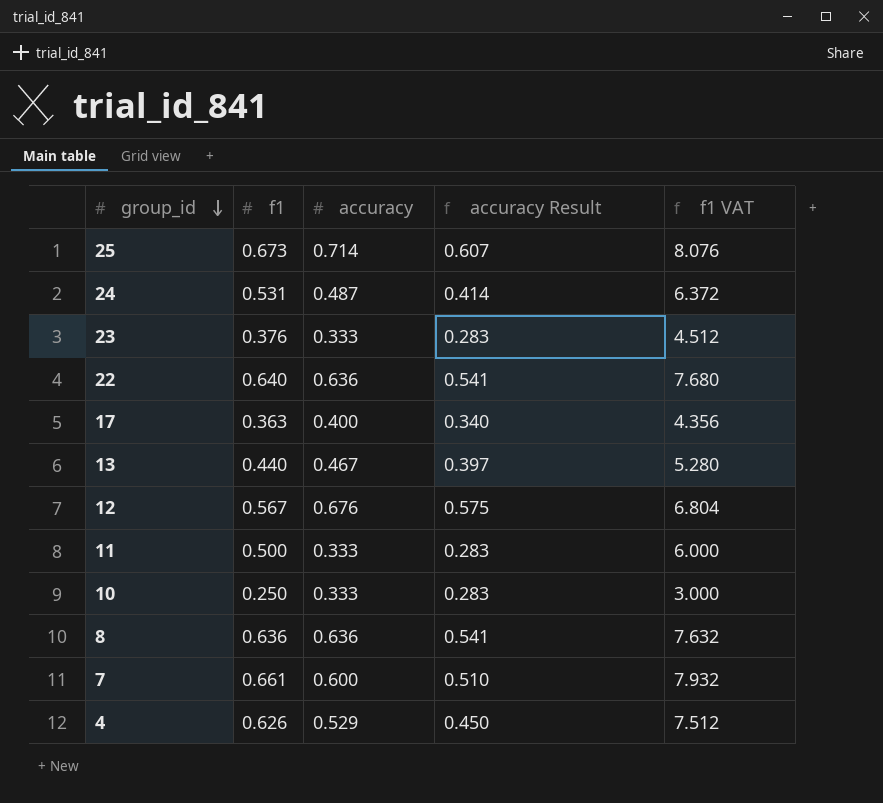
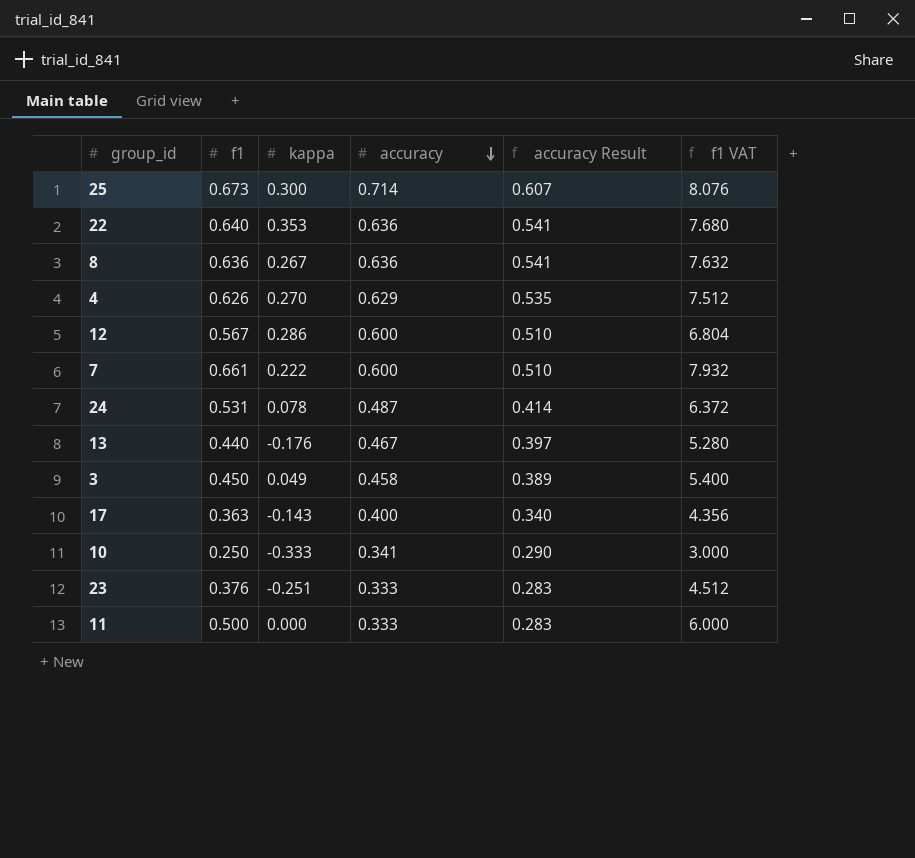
row order: group_id descending -> accuracy descending
column kappa | position: none -> 3
4 | accuracy: 0.529 -> 0.629
4 | accuracy Result: 0.450 -> 0.535
12 | accuracy: 0.676 -> 0.600
12 | accuracy Result: 0.575 -> 0.510
row 3: none -> 0.450 | 0.049 | 0.458 | 0.389 | 5.400
10 | accuracy: 0.333 -> 0.341
10 | accuracy Result: 0.283 -> 0.290

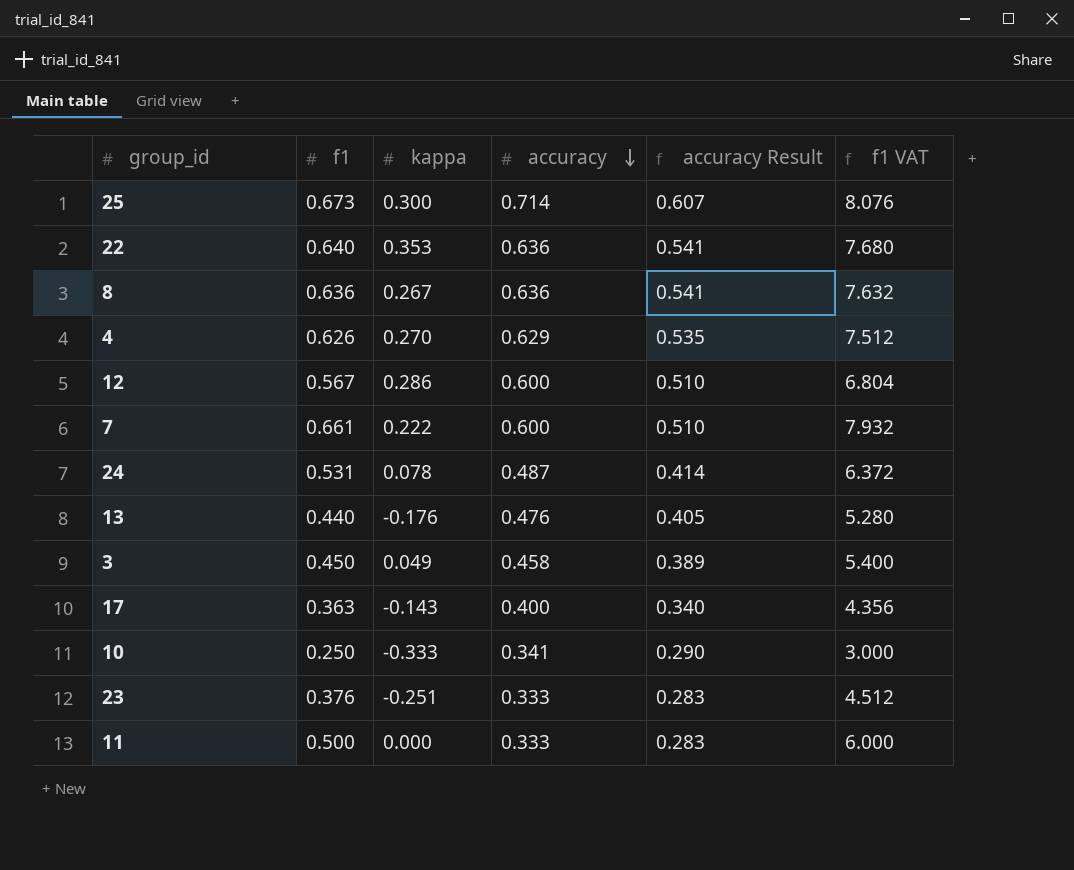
13 | accuracy: 0.467 -> 0.476
13 | accuracy Result: 0.397 -> 0.405

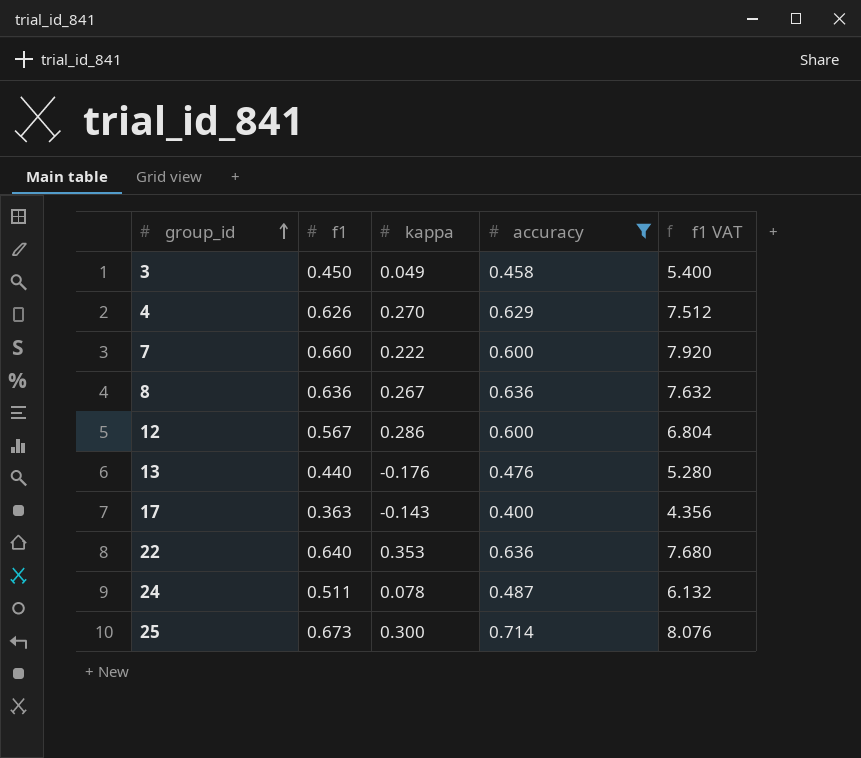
filter: none -> accuracy >= 0.400
row order: accuracy descending -> group_id ascending
column accuracy Result | formula: [accuracy] * 0.85 -> none
7 | f1: 0.661 -> 0.660
7 | f1 VAT: 7.932 -> 7.920
24 | f1: 0.531 -> 0.511
24 | f1 VAT: 6.372 -> 6.132

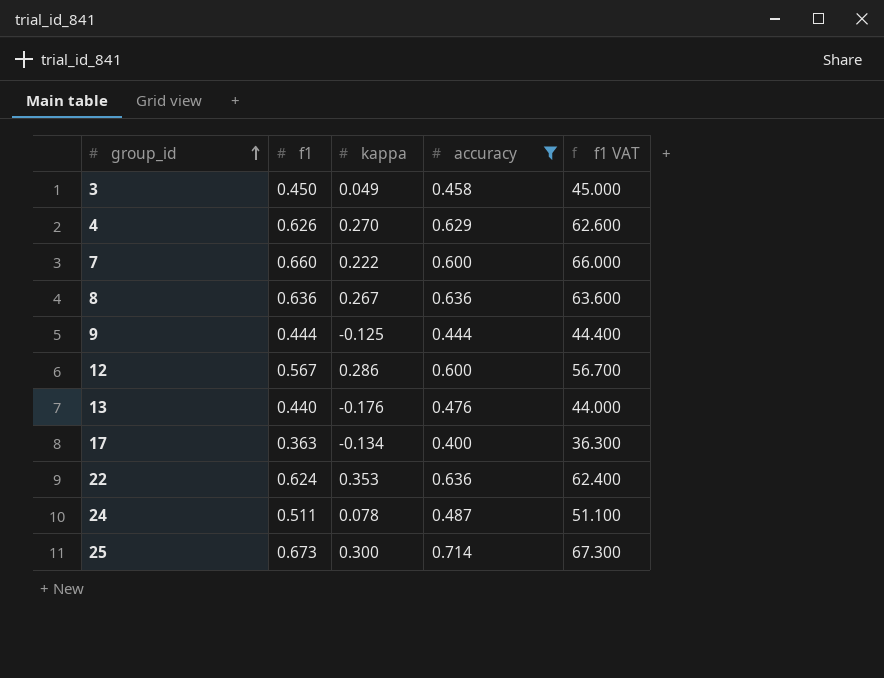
column f1 VAT | formula: [f1] * 12 -> [f1] * 100
row 9: none -> 0.444 | -0.125 | 0.444 | 44.400
17 | kappa: -0.143 -> -0.134
22 | f1: 0.640 -> 0.624

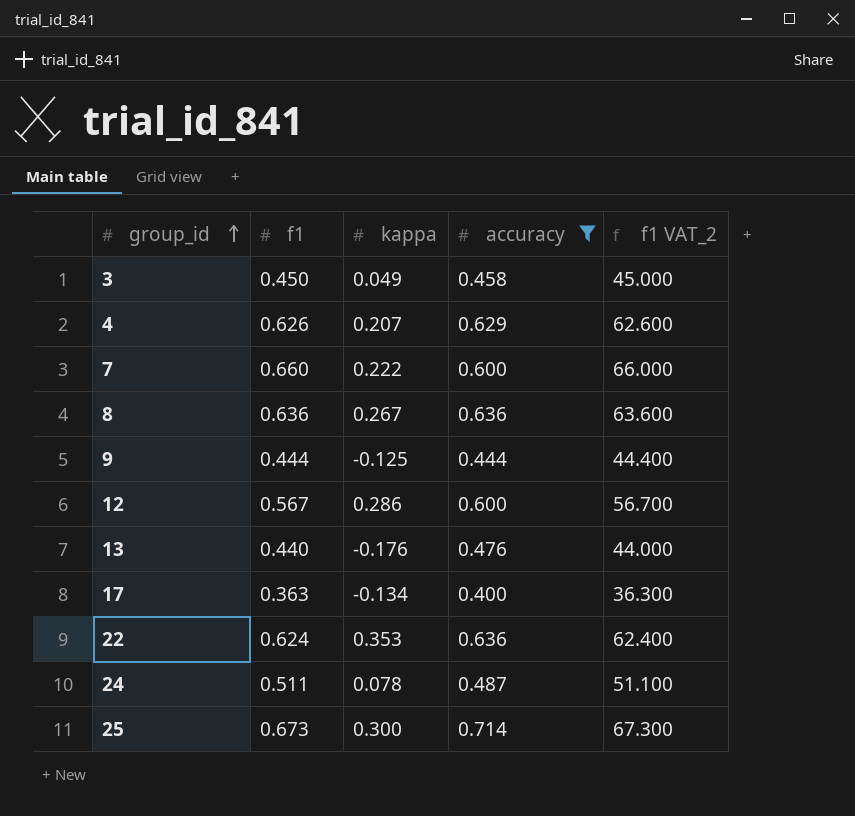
column name: f1 VAT -> f1 VAT_2
4 | kappa: 0.270 -> 0.207

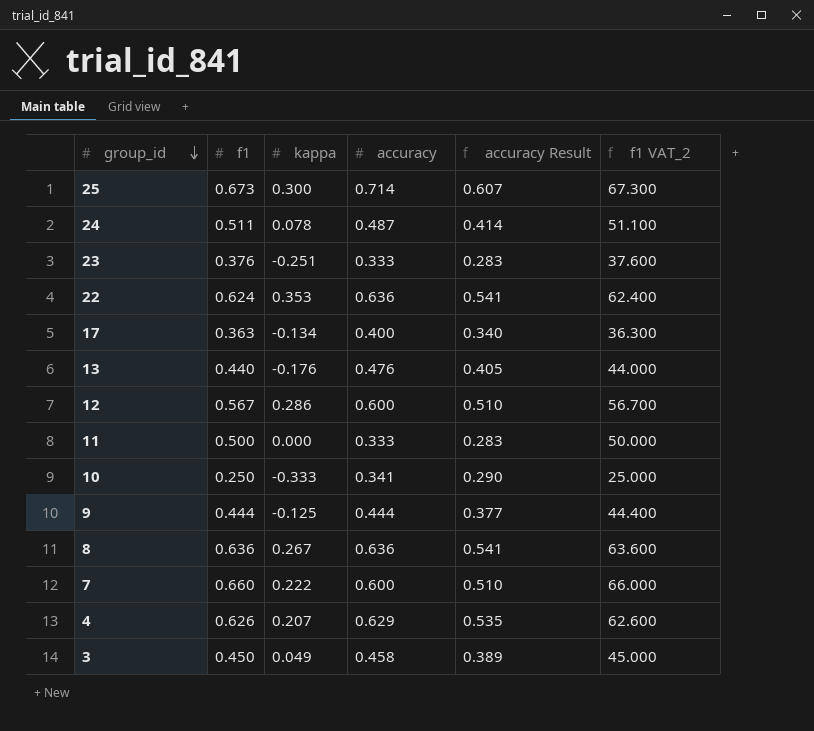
filter: accuracy >= 0.400 -> none
row order: group_id ascending -> group_id descending
column accuracy Result | formula: none -> [accuracy] * 0.85

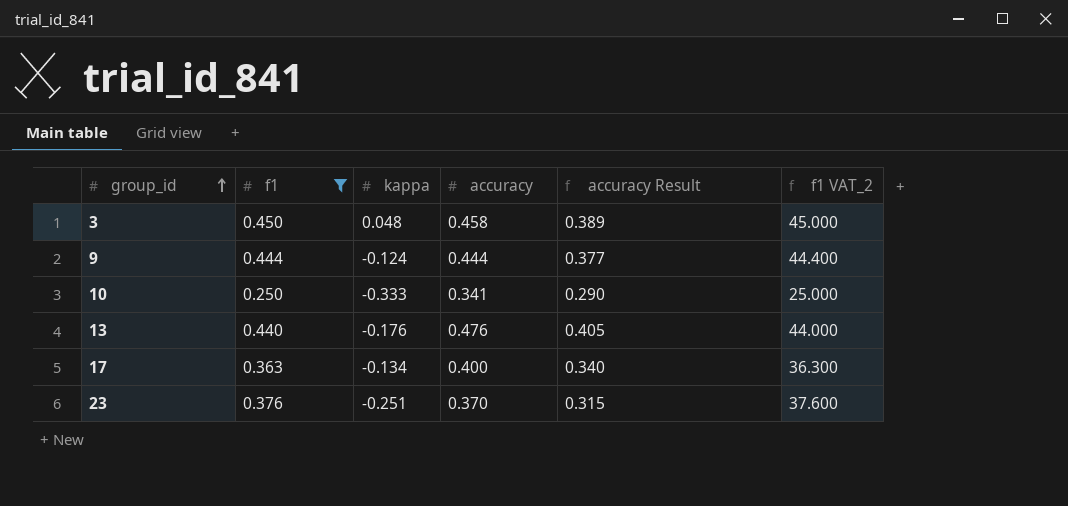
filter: none -> f1 <= 0.450
row order: group_id descending -> group_id ascending
3 | kappa: 0.049 -> 0.048
9 | kappa: -0.125 -> -0.124
23 | accuracy: 0.333 -> 0.370
23 | accuracy Result: 0.283 -> 0.315

